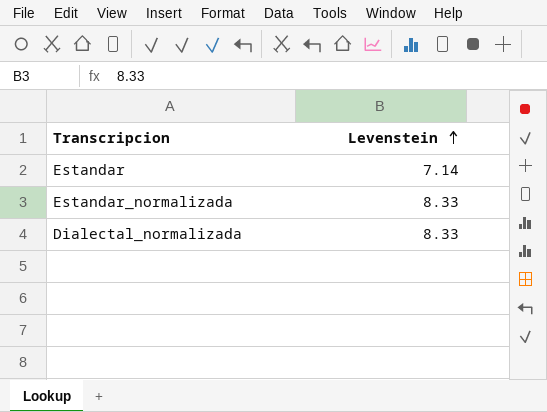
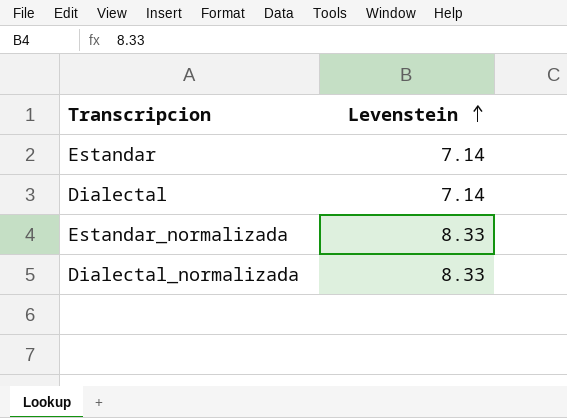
row Dialectal: none -> 7.14

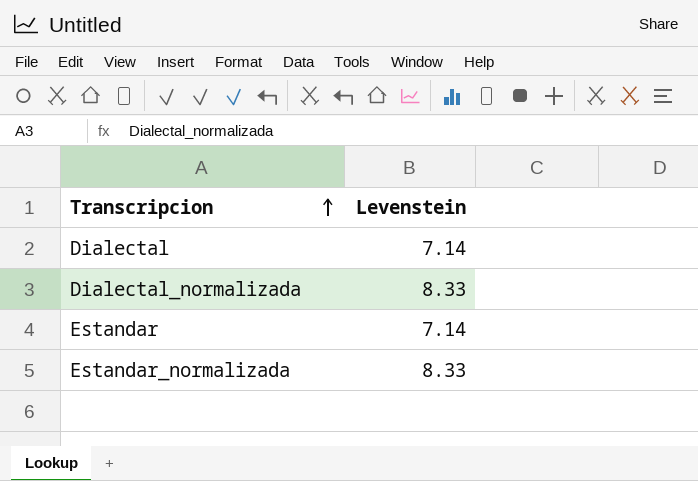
row order: Levenstein ascending -> Transcripcion ascending

